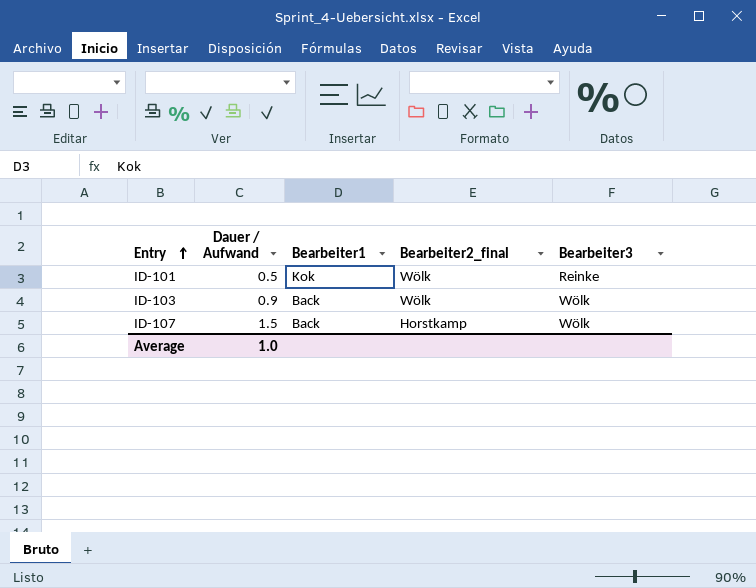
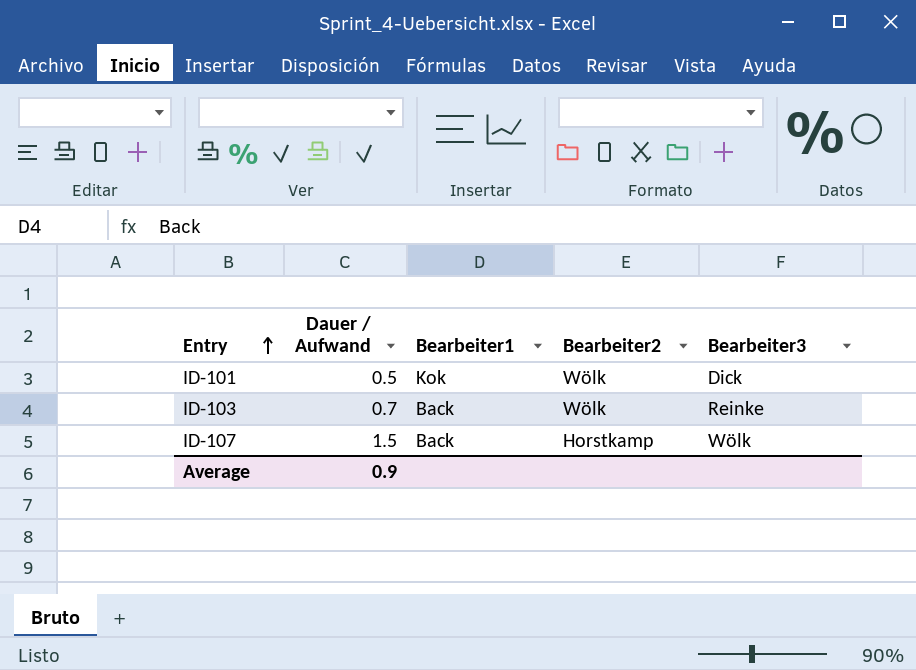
column name: Bearbeiter2_final -> Bearbeiter2
ID-101 | Bearbeiter3: Reinke -> Dick
ID-103 | Dauer / Aufwand: 0.9 -> 0.7
ID-103 | Bearbeiter3: Wölk -> Reinke
Average | Dauer / Aufwand: 1.0 -> 0.9

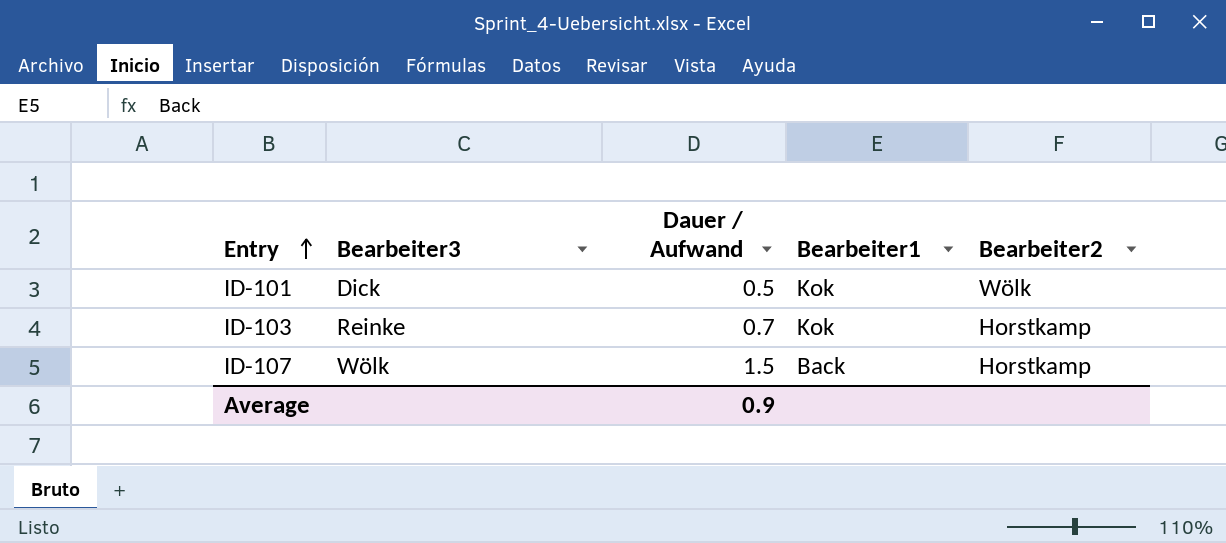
column Bearbeiter3 | position: 5 -> 2
ID-103 | Bearbeiter1: Back -> Kok
ID-103 | Bearbeiter2: Wölk -> Horstkamp

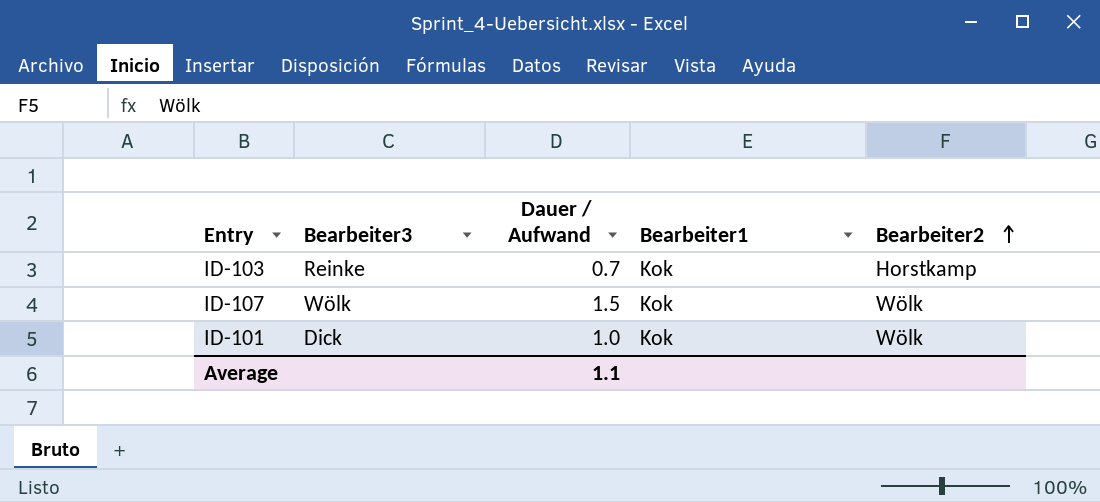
row order: Entry ascending -> Bearbeiter2 ascending
ID-107 | Bearbeiter1: Back -> Kok
ID-107 | Bearbeiter2: Horstkamp -> Wölk
ID-101 | Dauer / Aufwand: 0.5 -> 1.0
Average | Dauer / Aufwand: 0.9 -> 1.1

